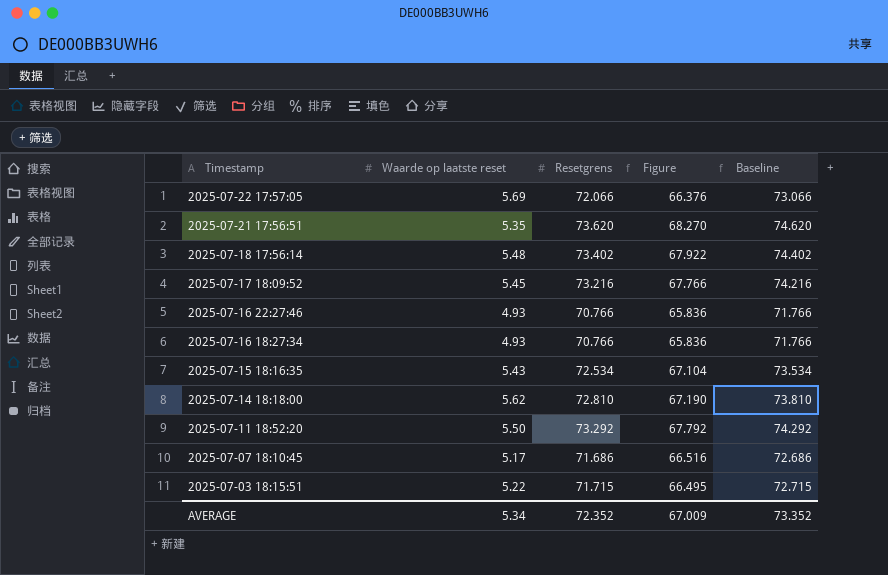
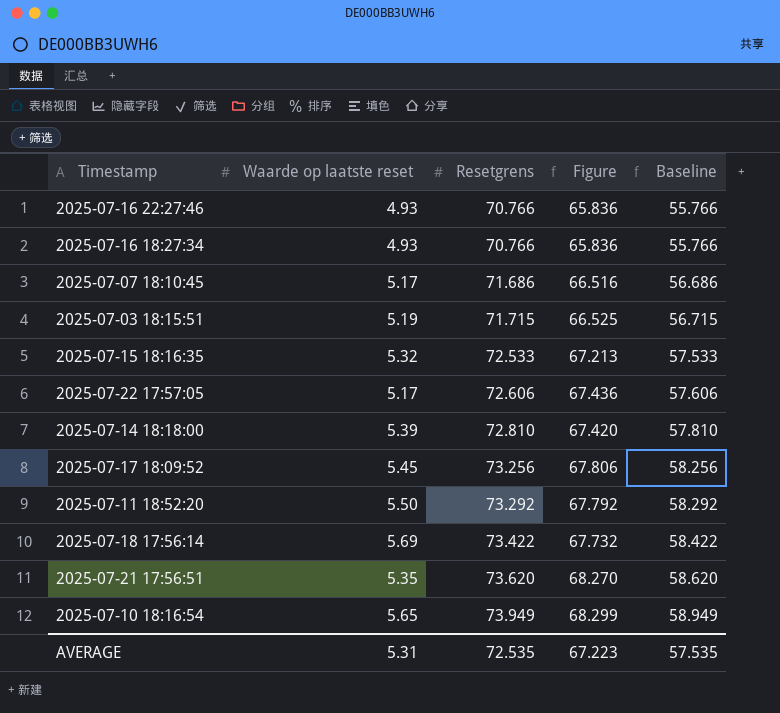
row order: Timestamp descending -> Resetgrens ascending
column Baseline | formula: [Resetgrens] + 1 -> [Resetgrens] - 15
2025-07-03 18:15:51 | Waarde op laatste reset: 5.22 -> 5.19
2025-07-03 18:15:51 | Figure: 66.495 -> 66.525
2025-07-15 18:16:35 | Waarde op laatste reset: 5.43 -> 5.32
2025-07-15 18:16:35 | Resetgrens: 72.534 -> 72.533
2025-07-15 18:16:35 | Figure: 67.104 -> 67.213
2025-07-22 17:57:05 | Waarde op laatste reset: 5.69 -> 5.17
2025-07-22 17:57:05 | Resetgrens: 72.066 -> 72.606
2025-07-22 17:57:05 | Figure: 66.376 -> 67.436
2025-07-14 18:18:00 | Waarde op laatste reset: 5.62 -> 5.39
2025-07-14 18:18:00 | Figure: 67.190 -> 67.420
2025-07-17 18:09:52 | Resetgrens: 73.216 -> 73.256
2025-07-17 18:09:52 | Figure: 67.766 -> 67.806
2025-07-18 17:56:14 | Waarde op laatste reset: 5.48 -> 5.69
2025-07-18 17:56:14 | Resetgrens: 73.402 -> 73.422
2025-07-18 17:56:14 | Figure: 67.922 -> 67.732
row 2025-07-10 18:16:54: none -> 5.65 | 73.949 | 68.299 | 58.949
AVERAGE | Waarde op laatste reset: 5.34 -> 5.31
AVERAGE | Resetgrens: 72.352 -> 72.535
AVERAGE | Figure: 67.009 -> 67.223
AVERAGE | Baseline: 73.352 -> 57.535

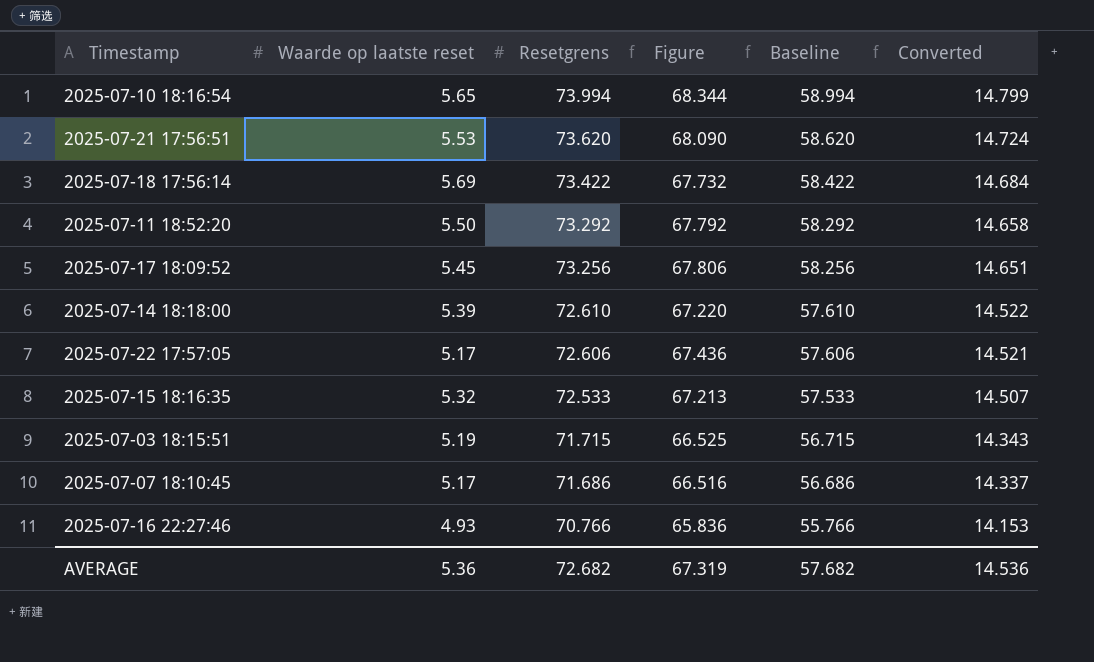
row order: Resetgrens ascending -> Resetgrens descending
column Converted | formula: none -> [Resetgrens] * 0.2
row 2025-07-16 18:27:34: 4.93 | 70.766 | 65.836 | 55.766 -> none
2025-07-10 18:16:54 | Resetgrens: 73.949 -> 73.994
2025-07-10 18:16:54 | Figure: 68.299 -> 68.344
2025-07-10 18:16:54 | Baseline: 58.949 -> 58.994
2025-07-21 17:56:51 | Waarde op laatste reset: 5.35 -> 5.53
2025-07-21 17:56:51 | Figure: 68.270 -> 68.090
2025-07-14 18:18:00 | Resetgrens: 72.810 -> 72.610
2025-07-14 18:18:00 | Figure: 67.420 -> 67.220
2025-07-14 18:18:00 | Baseline: 57.810 -> 57.610
AVERAGE | Waarde op laatste reset: 5.31 -> 5.36
AVERAGE | Resetgrens: 72.535 -> 72.682
AVERAGE | Figure: 67.223 -> 67.319
AVERAGE | Baseline: 57.535 -> 57.682

